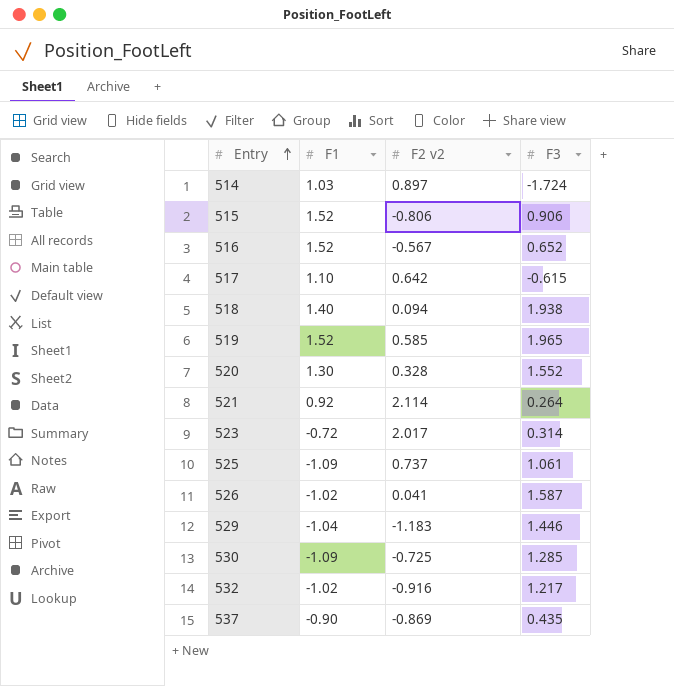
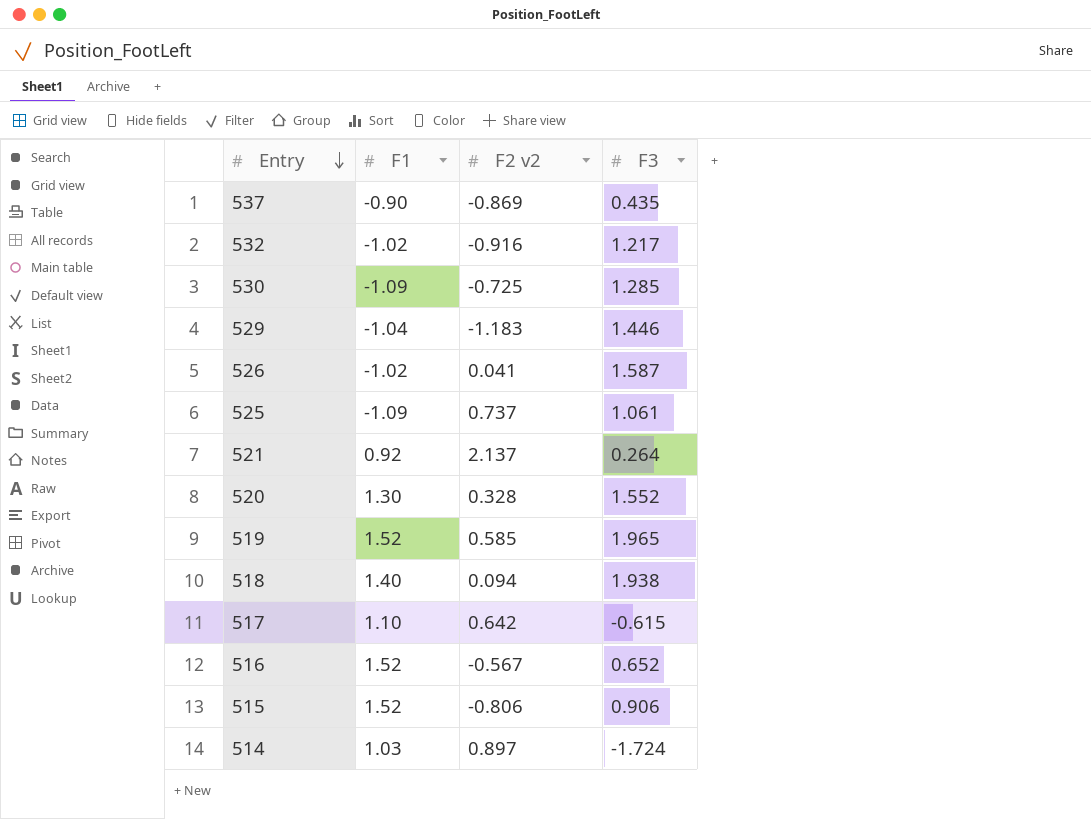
row order: Entry ascending -> Entry descending
row 523: -0.72 | 2.017 | 0.314 -> none
521 | F2 v2: 2.114 -> 2.137

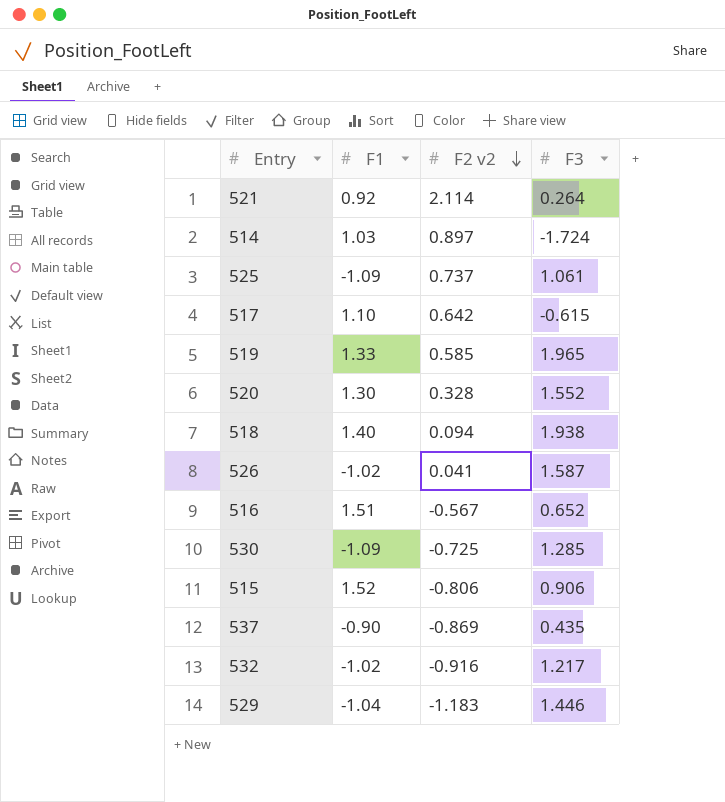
row order: Entry descending -> F2 v2 descending
521 | F2 v2: 2.137 -> 2.114
519 | F1: 1.52 -> 1.33
516 | F1: 1.52 -> 1.51

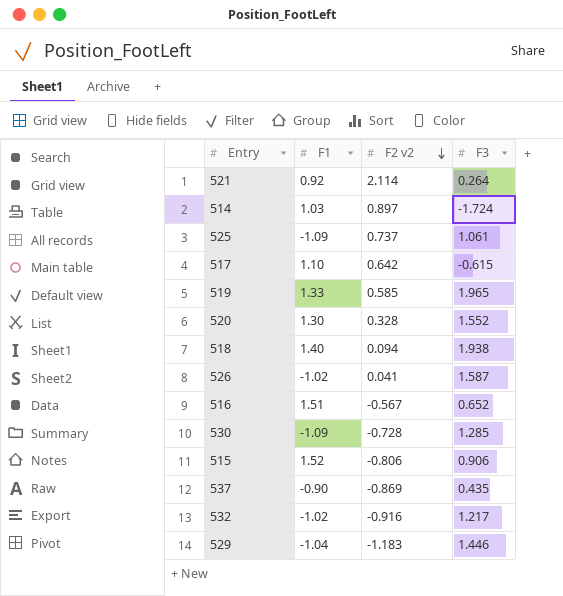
530 | F2 v2: -0.725 -> -0.728

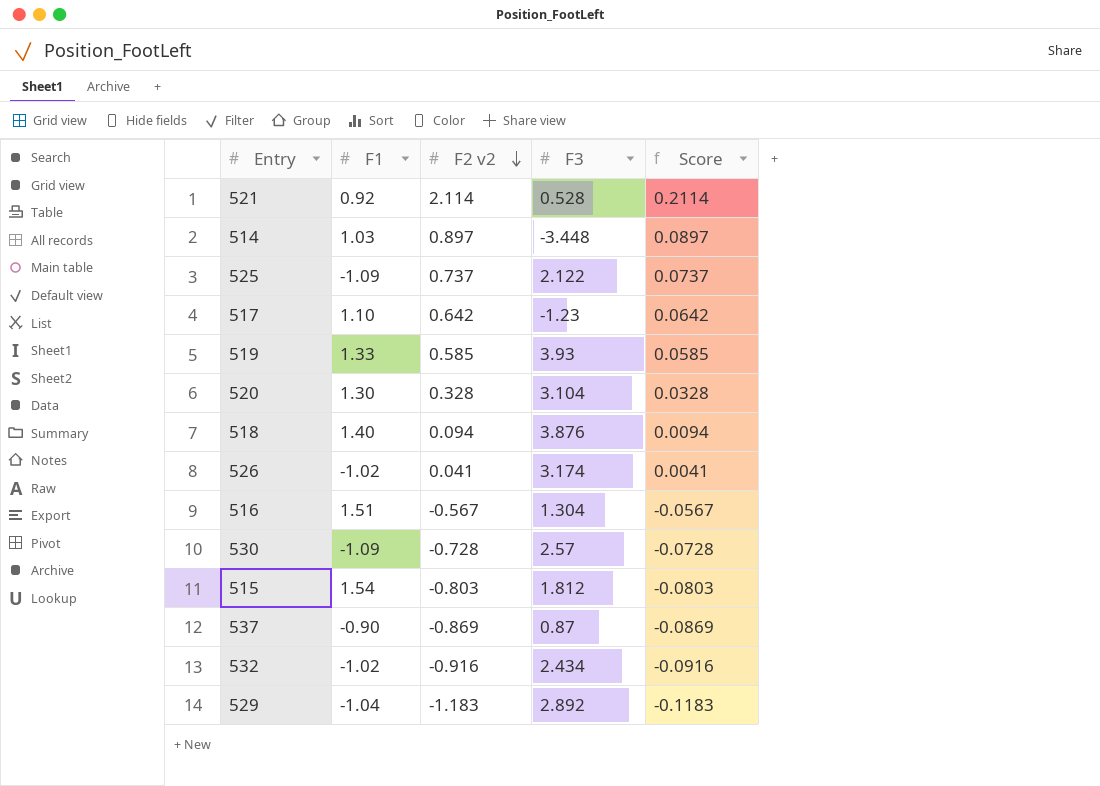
column Score | formula: none -> [F2 v2] * 0.1
521 | F3: 0.264 -> 0.528
514 | F3: -1.724 -> -3.448
525 | F3: 1.061 -> 2.122
517 | F3: -0.615 -> -1.23
519 | F3: 1.965 -> 3.93
520 | F3: 1.552 -> 3.104
518 | F3: 1.938 -> 3.876
526 | F3: 1.587 -> 3.174
516 | F3: 0.652 -> 1.304
530 | F3: 1.285 -> 2.57
515 | F1: 1.52 -> 1.54
515 | F2 v2: -0.806 -> -0.803
515 | F3: 0.906 -> 1.812
537 | F3: 0.435 -> 0.87
532 | F3: 1.217 -> 2.434
529 | F3: 1.446 -> 2.892

